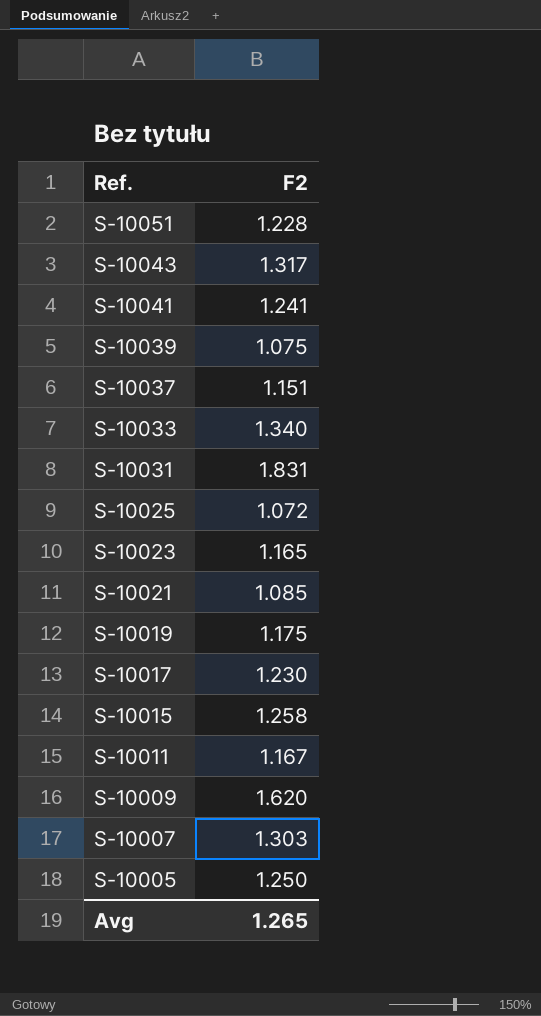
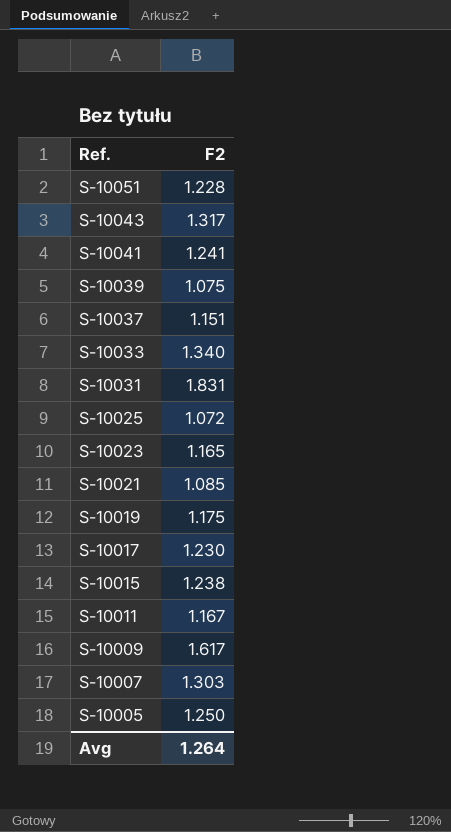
S-10015 | F2: 1.258 -> 1.238
S-10009 | F2: 1.620 -> 1.617
Avg | F2: 1.265 -> 1.264

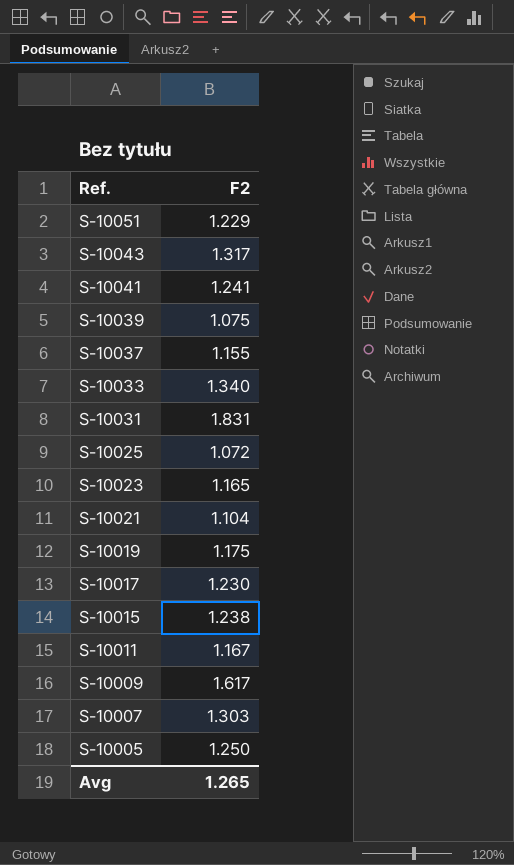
S-10051 | F2: 1.228 -> 1.229
S-10037 | F2: 1.151 -> 1.155
S-10021 | F2: 1.085 -> 1.104
Avg | F2: 1.264 -> 1.265

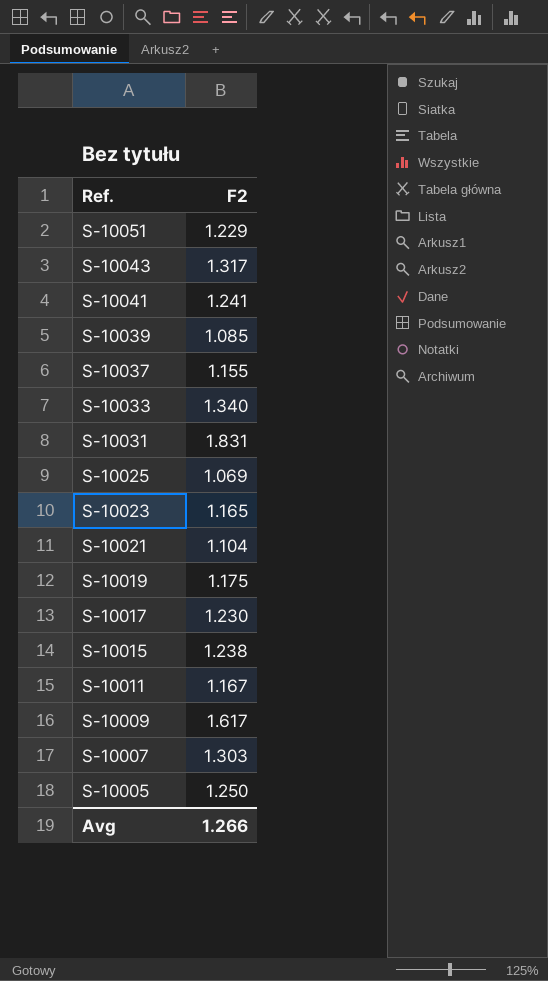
S-10039 | F2: 1.075 -> 1.085
S-10025 | F2: 1.072 -> 1.069
Avg | F2: 1.265 -> 1.266

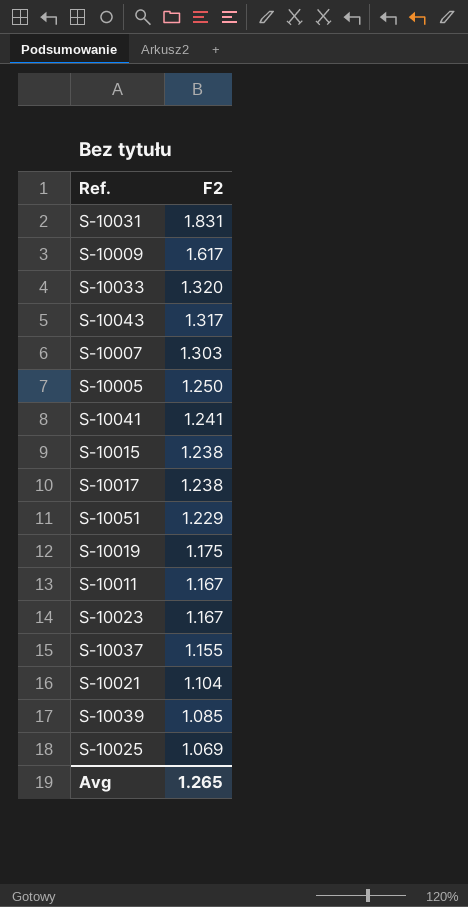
row order: Ref. descending -> F2 descending
S-10033 | F2: 1.340 -> 1.320
S-10017 | F2: 1.230 -> 1.238
S-10023 | F2: 1.165 -> 1.167
Avg | F2: 1.266 -> 1.265

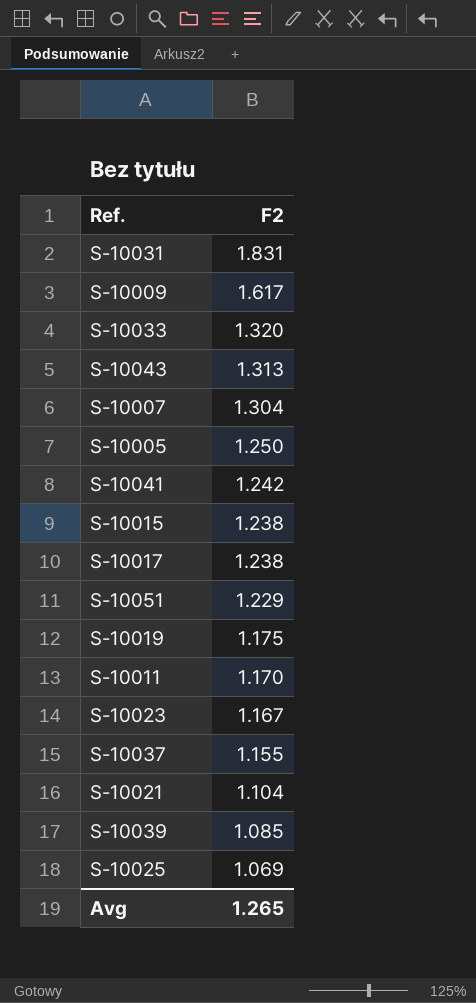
S-10043 | F2: 1.317 -> 1.313
S-10007 | F2: 1.303 -> 1.304
S-10041 | F2: 1.241 -> 1.242
S-10011 | F2: 1.167 -> 1.170

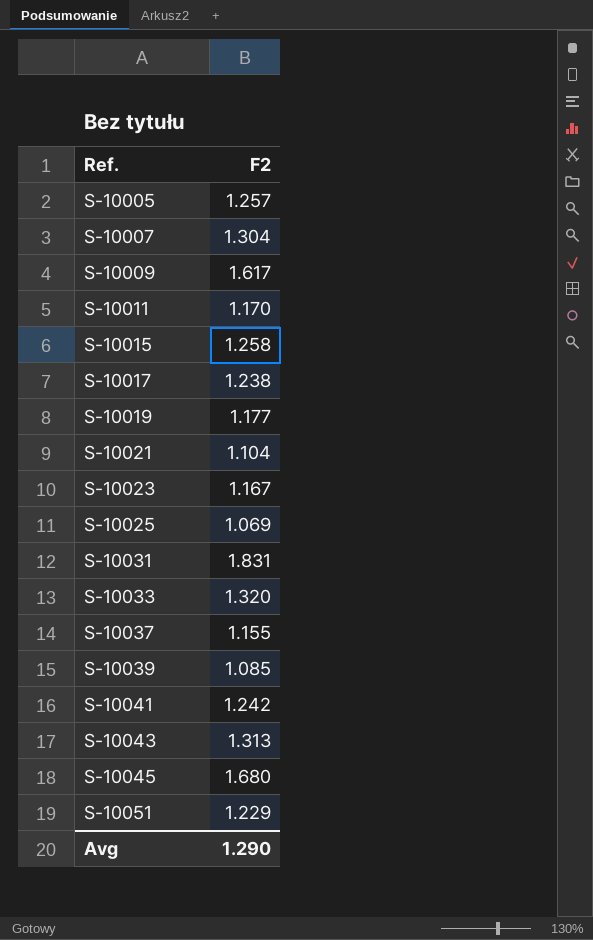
row order: F2 descending -> Ref. ascending
S-10005 | F2: 1.250 -> 1.257
S-10015 | F2: 1.238 -> 1.258
S-10019 | F2: 1.175 -> 1.177
row S-10045: none -> 1.680
Avg | F2: 1.265 -> 1.290

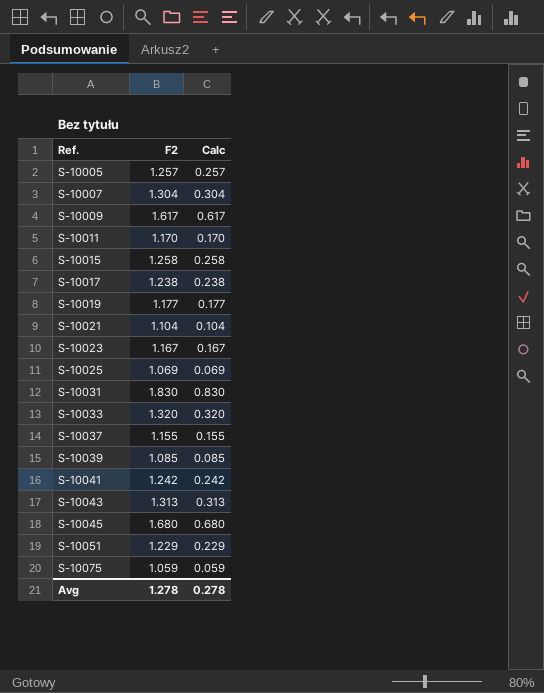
column Calc | formula: none -> [F2] - 1
S-10031 | F2: 1.831 -> 1.830
row S-10075: none -> 1.059 | 0.059
Avg | F2: 1.290 -> 1.278

